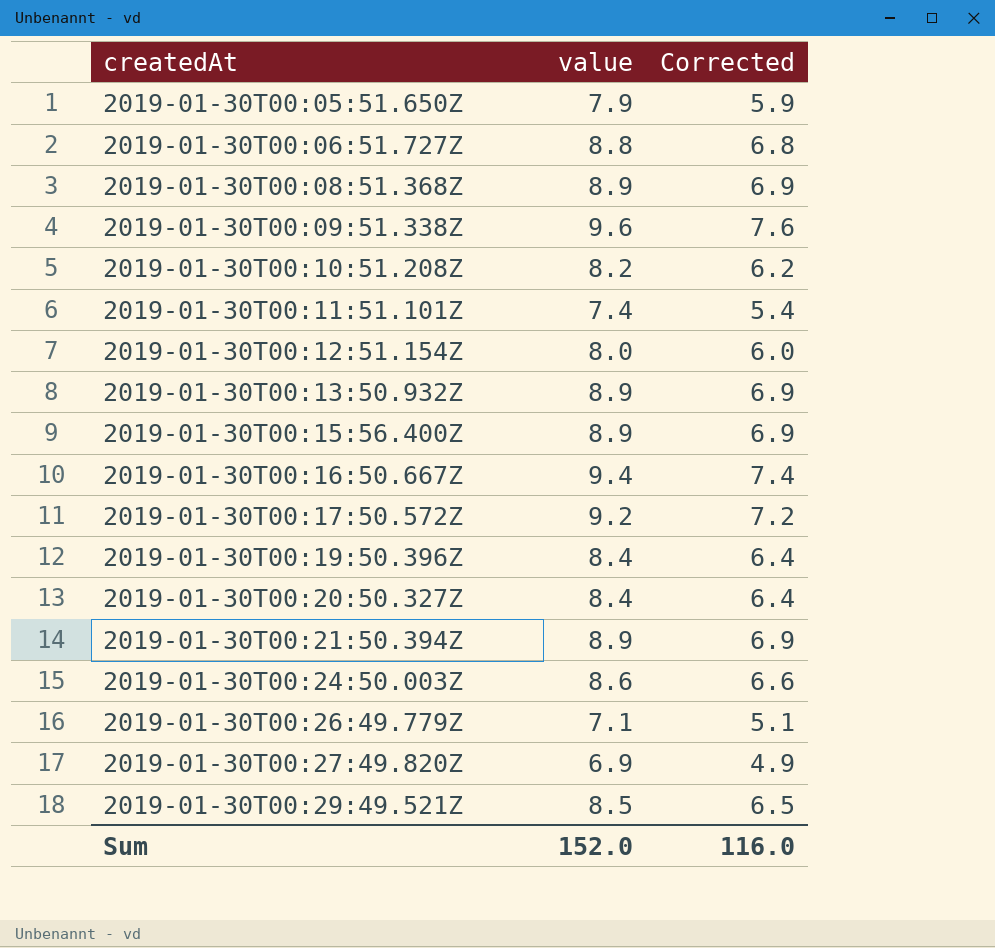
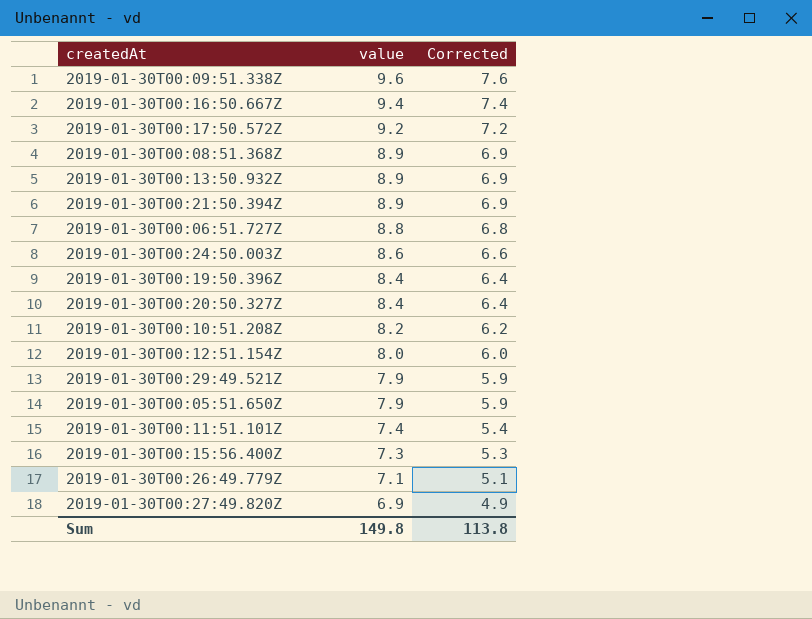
row order: createdAt ascending -> value descending
2019-01-30T00:29:49.521Z | value: 8.5 -> 7.9
2019-01-30T00:29:49.521Z | Corrected: 6.5 -> 5.9
2019-01-30T00:15:56.400Z | value: 8.9 -> 7.3
2019-01-30T00:15:56.400Z | Corrected: 6.9 -> 5.3
Sum | value: 152.0 -> 149.8
Sum | Corrected: 116.0 -> 113.8

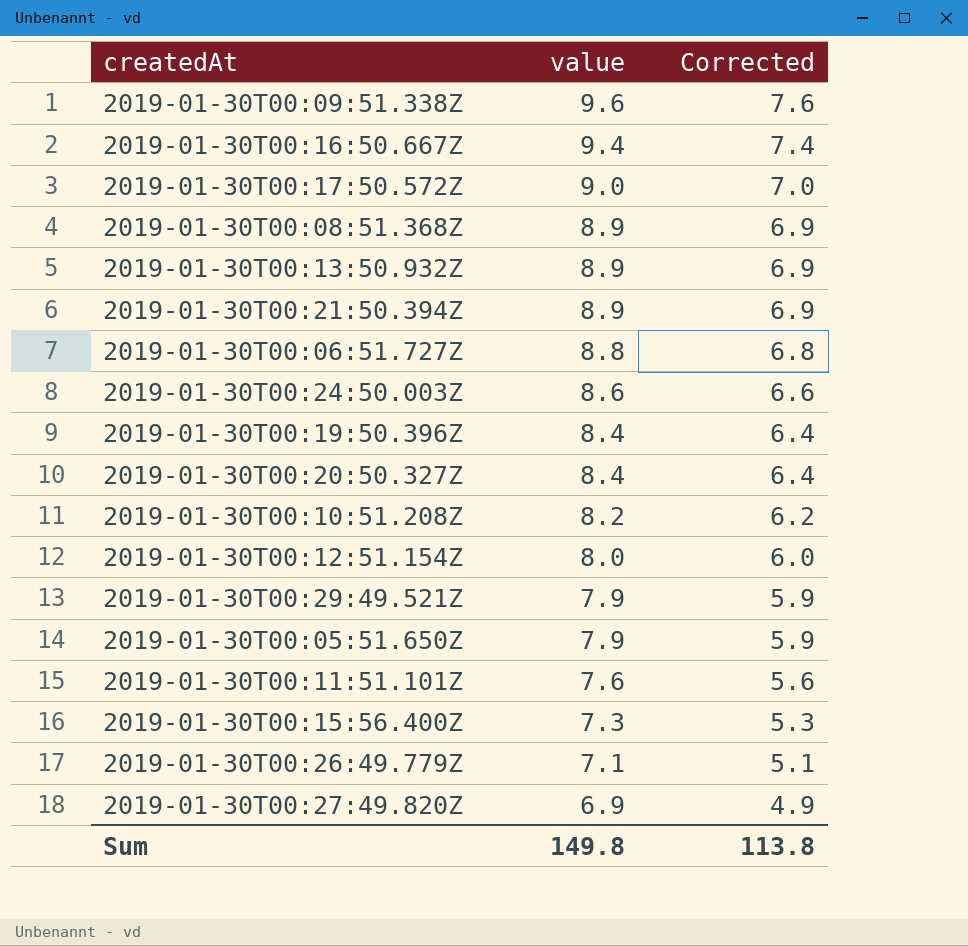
2019-01-30T00:17:50.572Z | value: 9.2 -> 9.0
2019-01-30T00:17:50.572Z | Corrected: 7.2 -> 7.0
2019-01-30T00:11:51.101Z | value: 7.4 -> 7.6
2019-01-30T00:11:51.101Z | Corrected: 5.4 -> 5.6

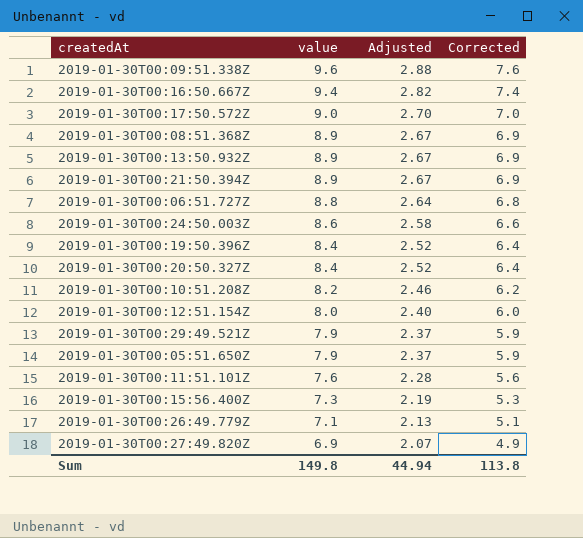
column Adjusted | formula: none -> [value] * 0.3

